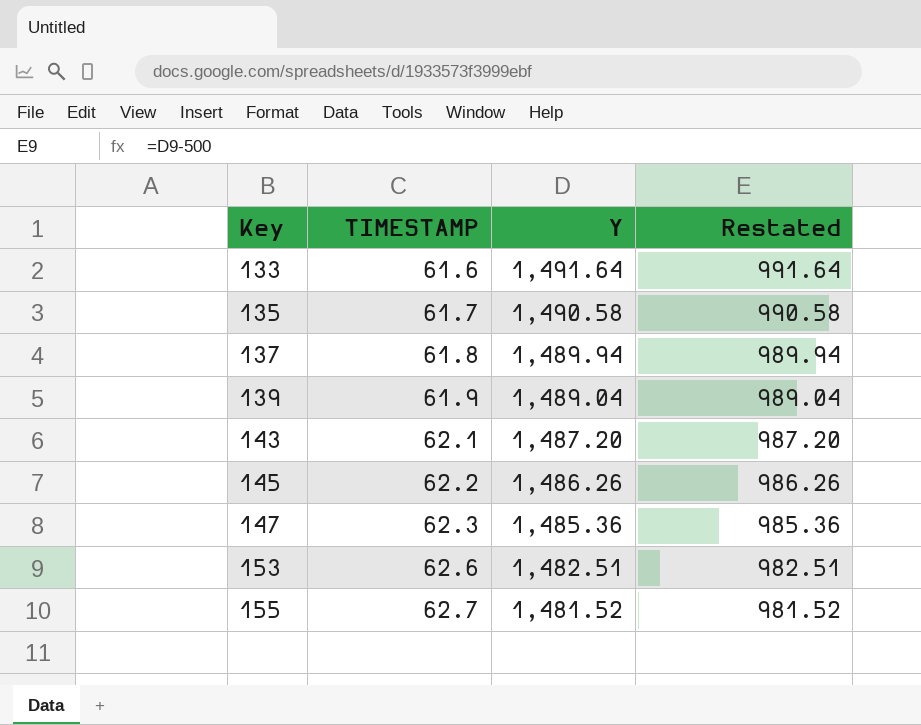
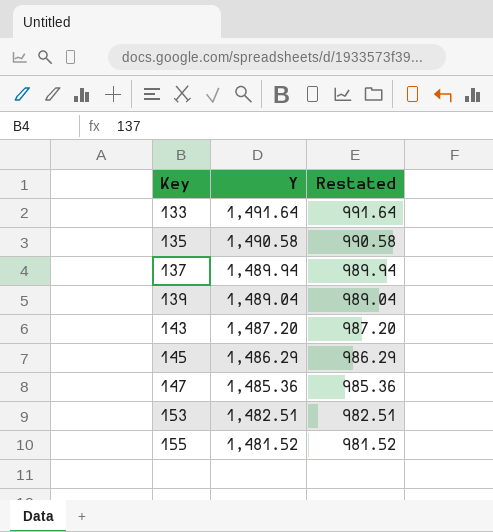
column TIMESTAMP | position: 2 -> none
145 | Y: 1,486.26 -> 1,486.29
145 | Restated: 986.26 -> 986.29

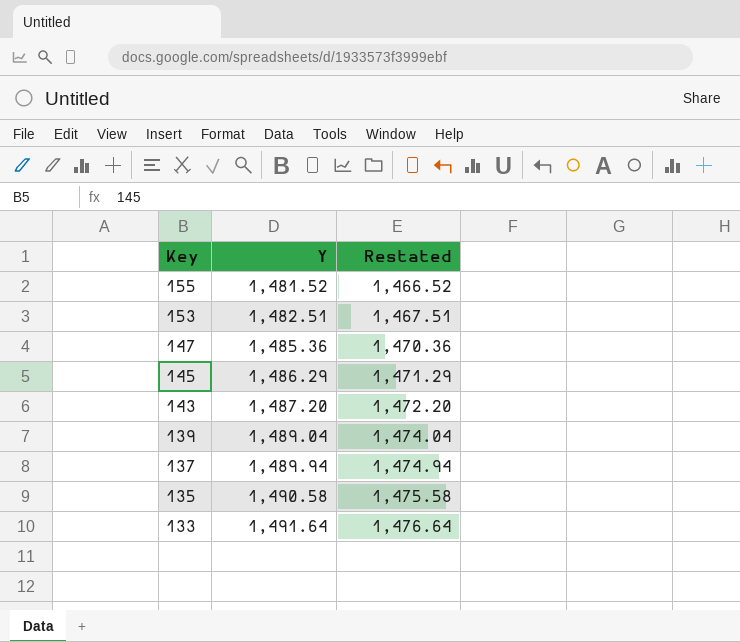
row order: Key ascending -> Key descending
column Restated | formula: [Y] - 500 -> [Y] - 15

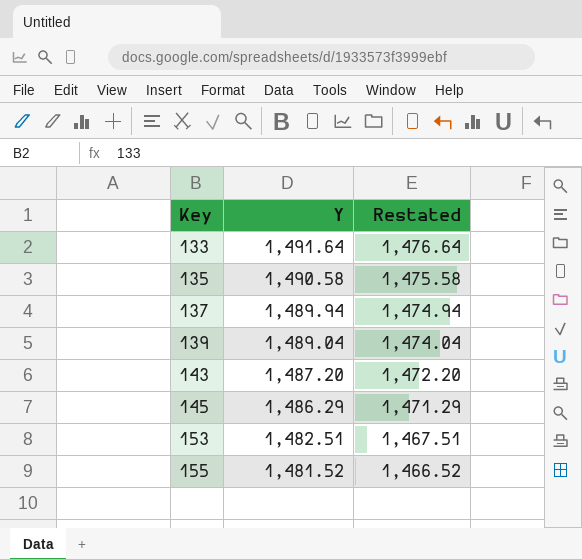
row order: Key descending -> Key ascending
row 147: 1,485.36 | 1,470.36 -> none

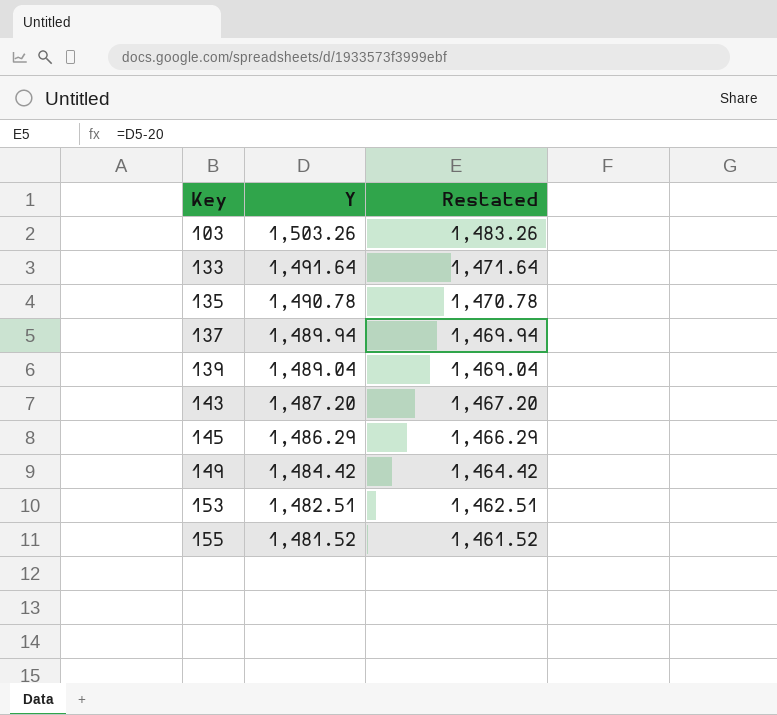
column Restated | formula: [Y] - 15 -> [Y] - 20
row 103: none -> 1,503.26 | 1,483.26
135 | Y: 1,490.58 -> 1,490.78
row 149: none -> 1,484.42 | 1,464.42

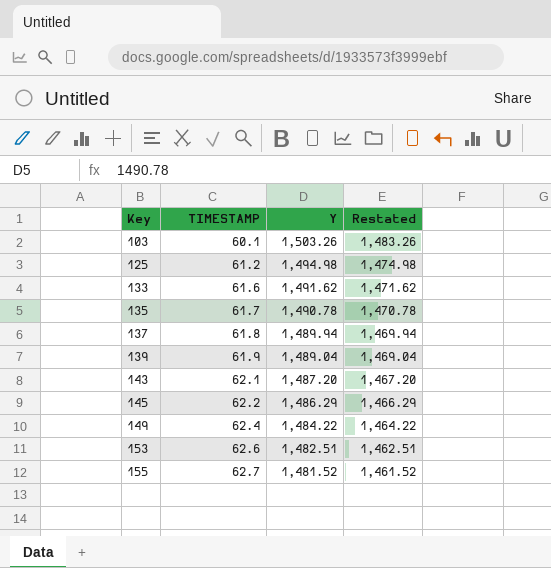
column TIMESTAMP | position: none -> 2
row 125: none -> 61.2 | 1,494.98 | 1,474.98
133 | Y: 1,491.64 -> 1,491.62
133 | Restated: 1,471.64 -> 1,471.62
149 | Y: 1,484.42 -> 1,484.22
149 | Restated: 1,464.42 -> 1,464.22

